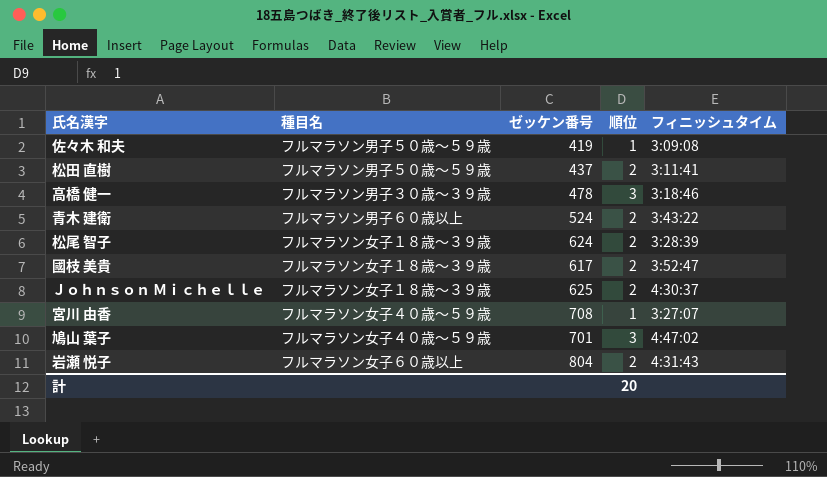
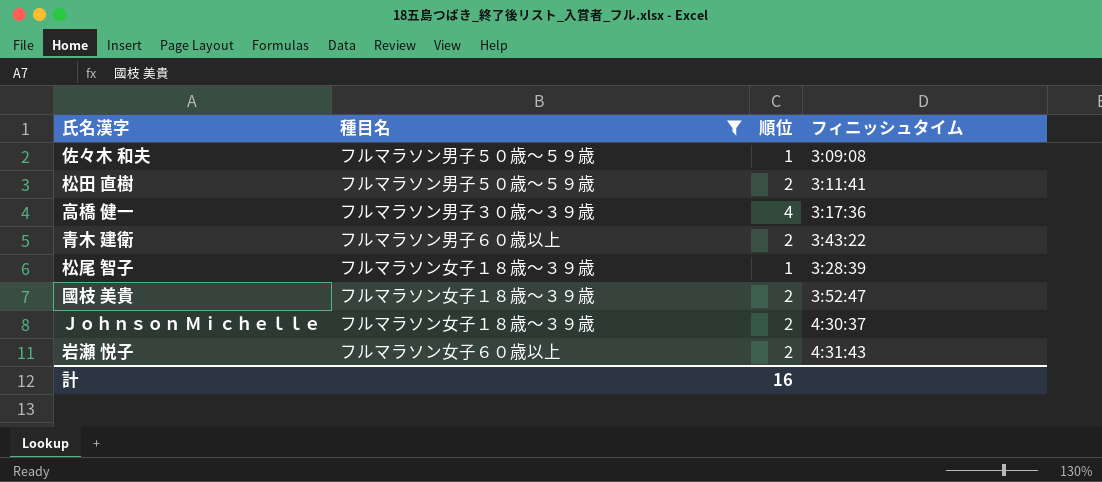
filter: none -> 種目名 != フルマラソン女子４０歳～５９歳
column ゼッケン番号 | position: 3 -> none
高橋 健一 | 順位: 3 -> 4
高橋 健一 | フィニッシュタイム: 3:18:46 -> 3:17:36
松尾 智子 | 順位: 2 -> 1
計 | 順位: 20 -> 16

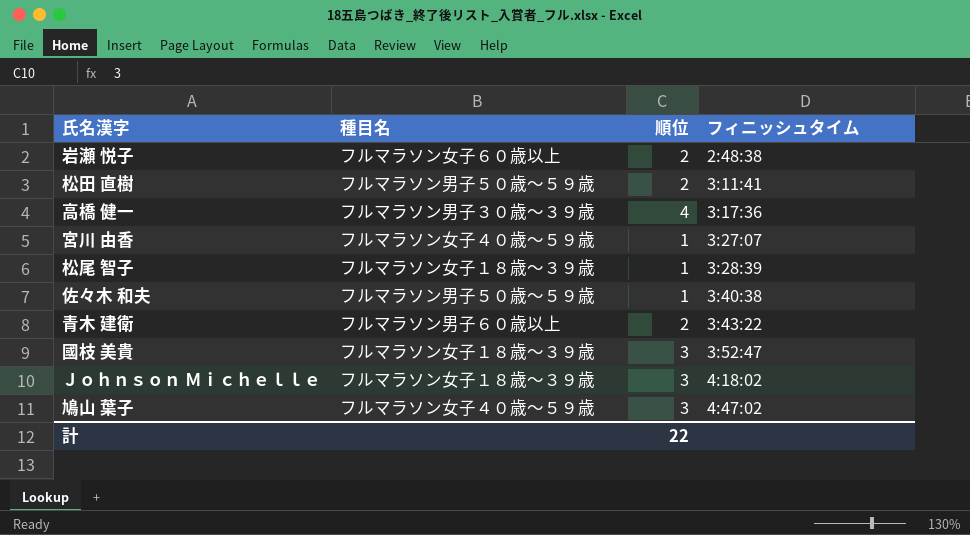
filter: 種目名 != フルマラソン女子４０歳～５９歳 -> none
row order: none -> フィニッシュタイム ascending
岩瀬 悦子 | フィニッシュタイム: 4:31:43 -> 2:48:38
佐々木 和夫 | フィニッシュタイム: 3:09:08 -> 3:40:38
國枝 美貴 | 順位: 2 -> 3
Ｊｏｈｎｓｏｎ Ｍｉｃｈｅｌｌｅ | 順位: 2 -> 3
Ｊｏｈｎｓｏｎ Ｍｉｃｈｅｌｌｅ | フィニッシュタイム: 4:30:37 -> 4:18:02
計 | 順位: 16 -> 22

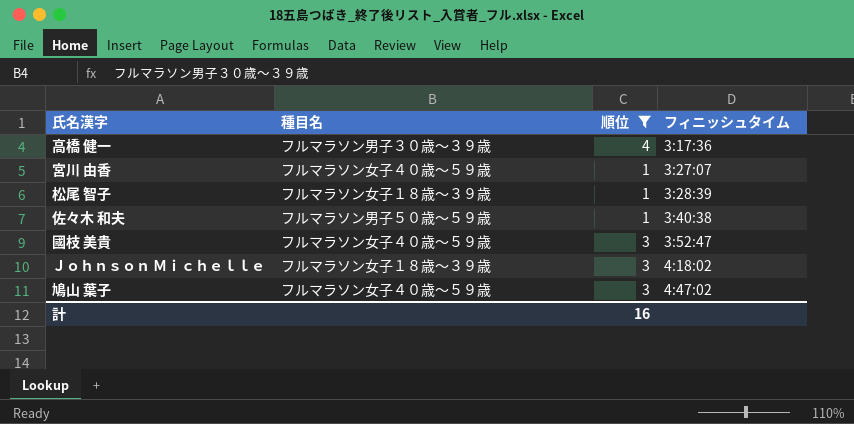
filter: none -> 順位 != 2
國枝 美貴 | 種目名: フルマラソン女子１８歳～３９歳 -> フルマラソン女子４０歳～５９歳
計 | 順位: 22 -> 16

